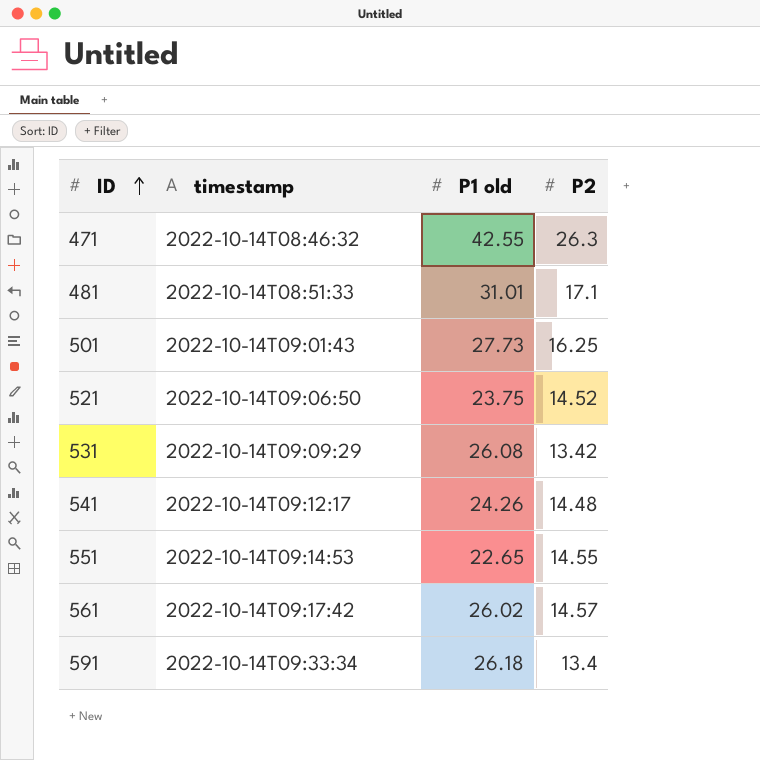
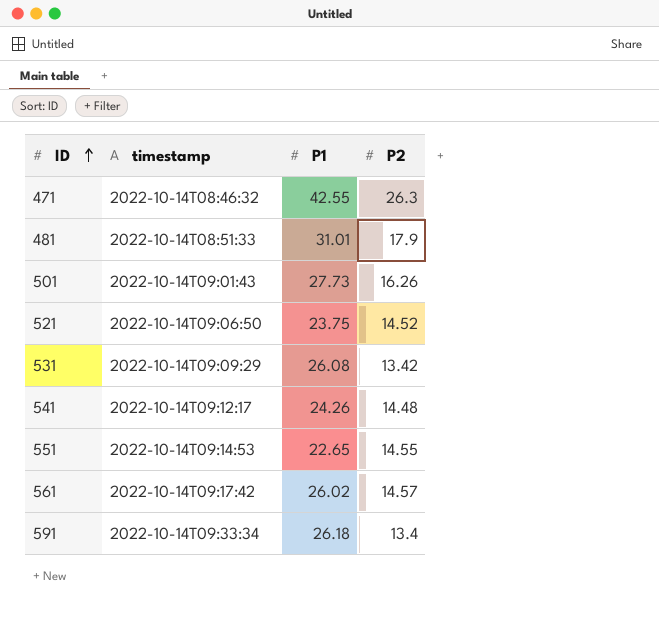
column name: P1 old -> P1
481 | P2: 17.1 -> 17.9
501 | P2: 16.25 -> 16.26

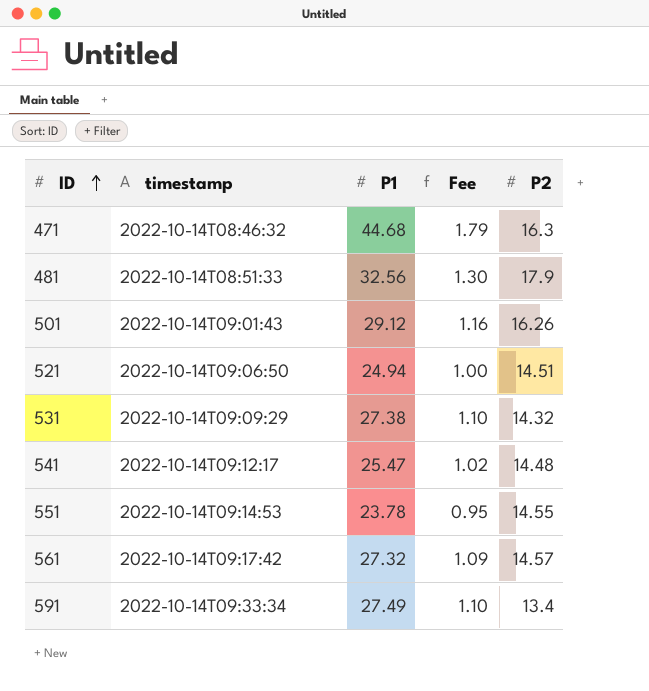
column Fee | formula: none -> [P1] * 0.04
471 | P1: 42.55 -> 44.68
471 | P2: 26.3 -> 16.3
481 | P1: 31.01 -> 32.56
501 | P1: 27.73 -> 29.12
521 | P1: 23.75 -> 24.94
521 | P2: 14.52 -> 14.51
531 | P1: 26.08 -> 27.38
531 | P2: 13.42 -> 14.32
541 | P1: 24.26 -> 25.47
551 | P1: 22.65 -> 23.78
561 | P1: 26.02 -> 27.32
591 | P1: 26.18 -> 27.49

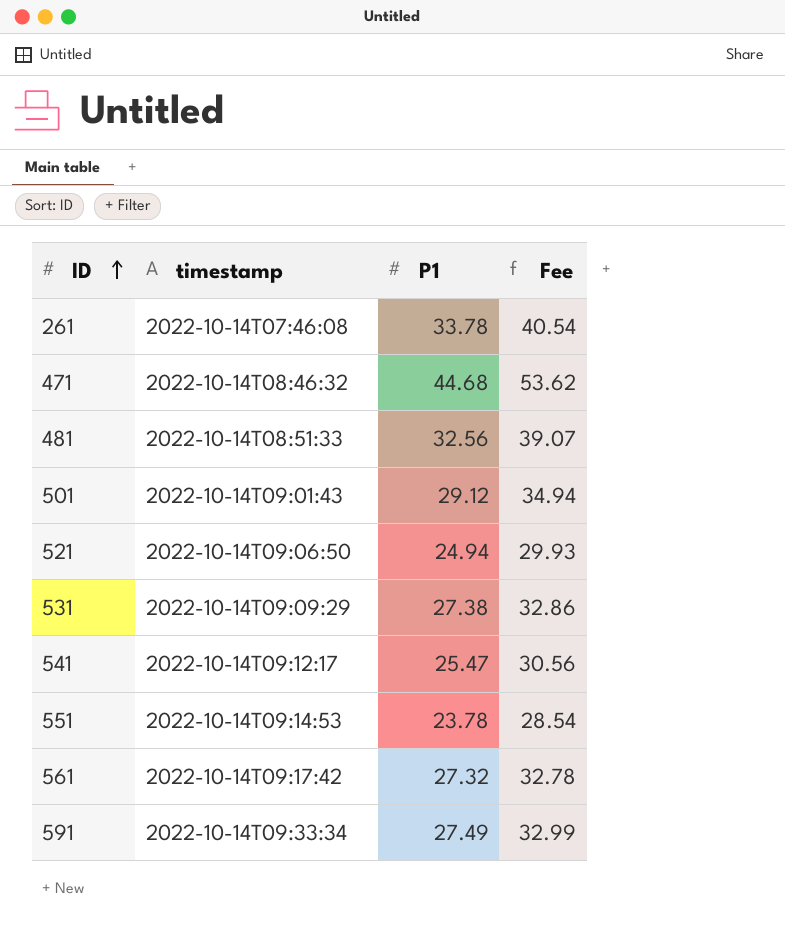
column P2 | position: 5 -> none
column Fee | formula: [P1] * 0.04 -> [P1] * 1.2
row 261: none -> 2022-10-14T07:46:08 | 33.78 | 40.54

